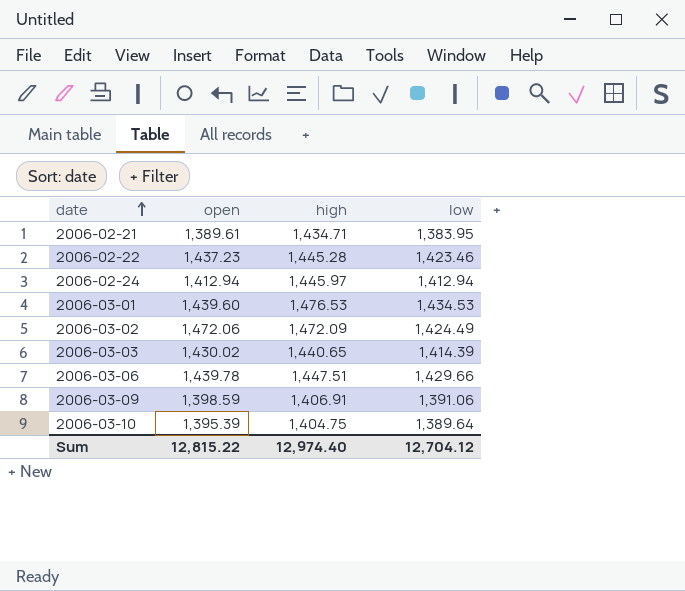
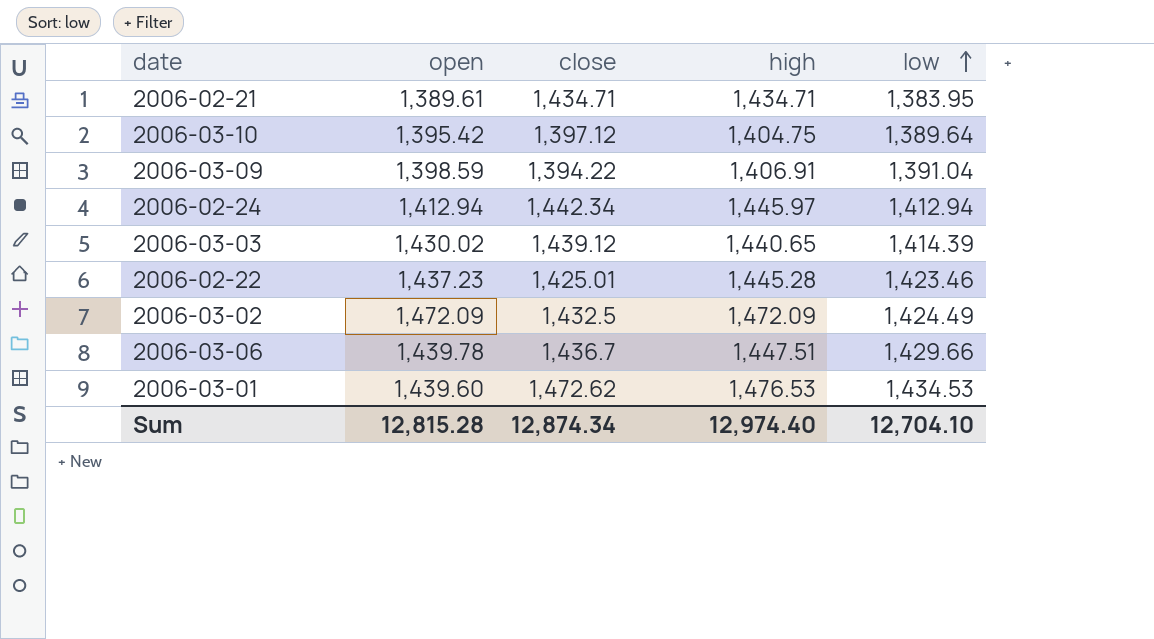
row order: date ascending -> low ascending
column close | position: none -> 3
2006-03-10 | open: 1,395.39 -> 1,395.42
2006-03-09 | low: 1,391.06 -> 1,391.04
2006-03-02 | open: 1,472.06 -> 1,472.09
Sum | open: 12,815.22 -> 12,815.28
Sum | low: 12,704.12 -> 12,704.10

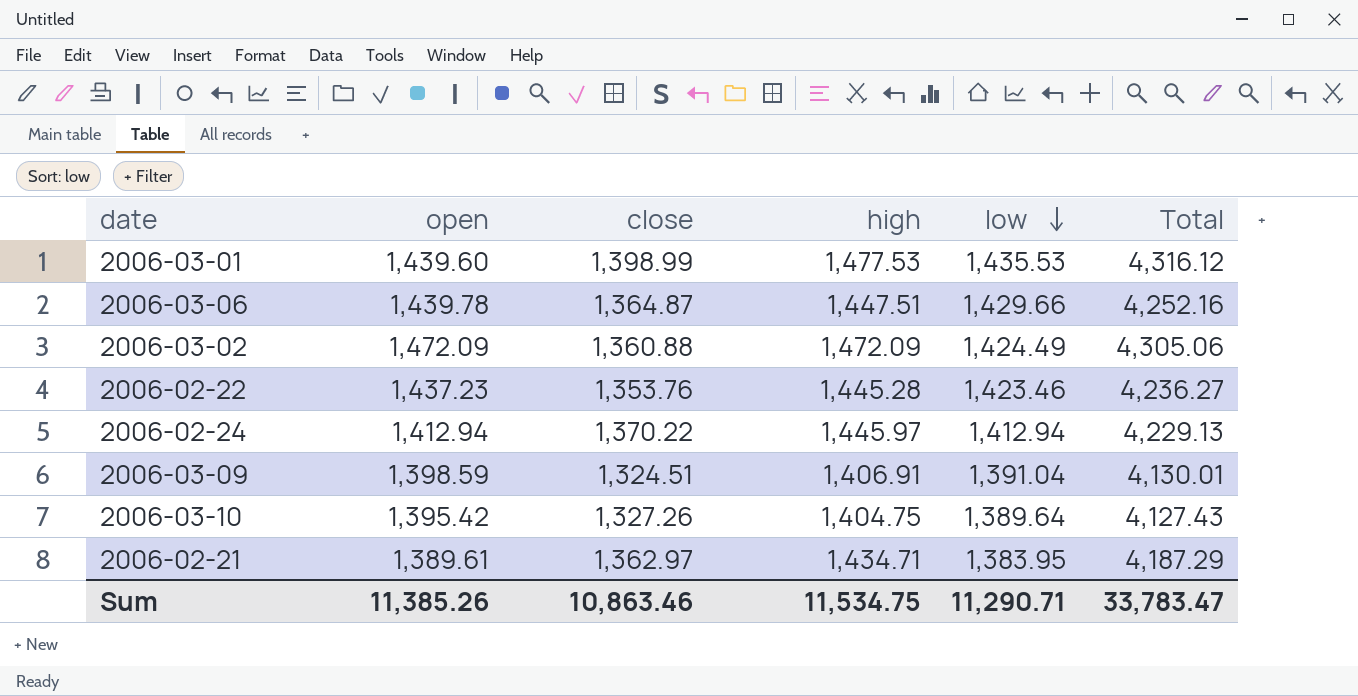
row order: low ascending -> low descending
column Total | formula: none -> [open] + [close] + [high]
row 2006-03-03: 1,430.02 | 1,439.12 | 1,440.65 | 1,414.39 -> none
2006-03-01 | close: 1,472.62 -> 1,398.99
2006-03-01 | high: 1,476.53 -> 1,477.53
2006-03-01 | low: 1,434.53 -> 1,435.53
2006-03-06 | close: 1,436.7 -> 1,364.87
2006-03-02 | close: 1,432.5 -> 1,360.88
2006-02-22 | close: 1,425.01 -> 1,353.76
2006-02-24 | close: 1,442.34 -> 1,370.22
2006-03-09 | close: 1,394.22 -> 1,324.51
2006-03-10 | close: 1,397.12 -> 1,327.26
2006-02-21 | close: 1,434.71 -> 1,362.97
Sum | open: 12,815.28 -> 11,385.26
Sum | close: 12,874.34 -> 10,863.46
Sum | high: 12,974.40 -> 11,534.75
Sum | low: 12,704.10 -> 11,290.71

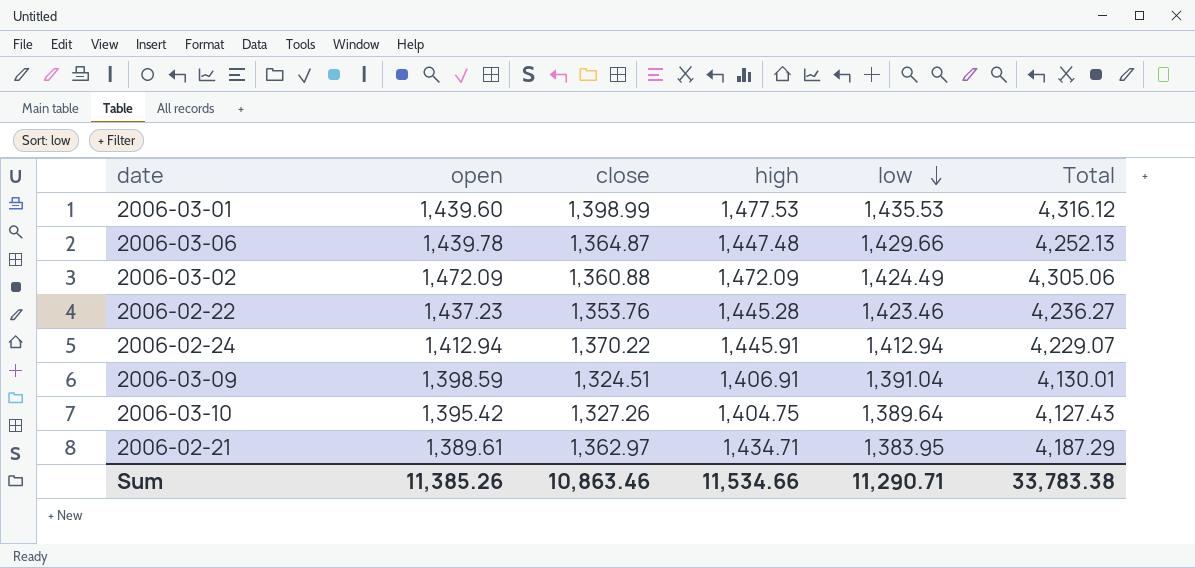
2006-03-06 | high: 1,447.51 -> 1,447.48
2006-03-06 | Total: 4,252.16 -> 4,252.13
2006-02-24 | high: 1,445.97 -> 1,445.91
2006-02-24 | Total: 4,229.13 -> 4,229.07
Sum | high: 11,534.75 -> 11,534.66
Sum | Total: 33,783.47 -> 33,783.38

